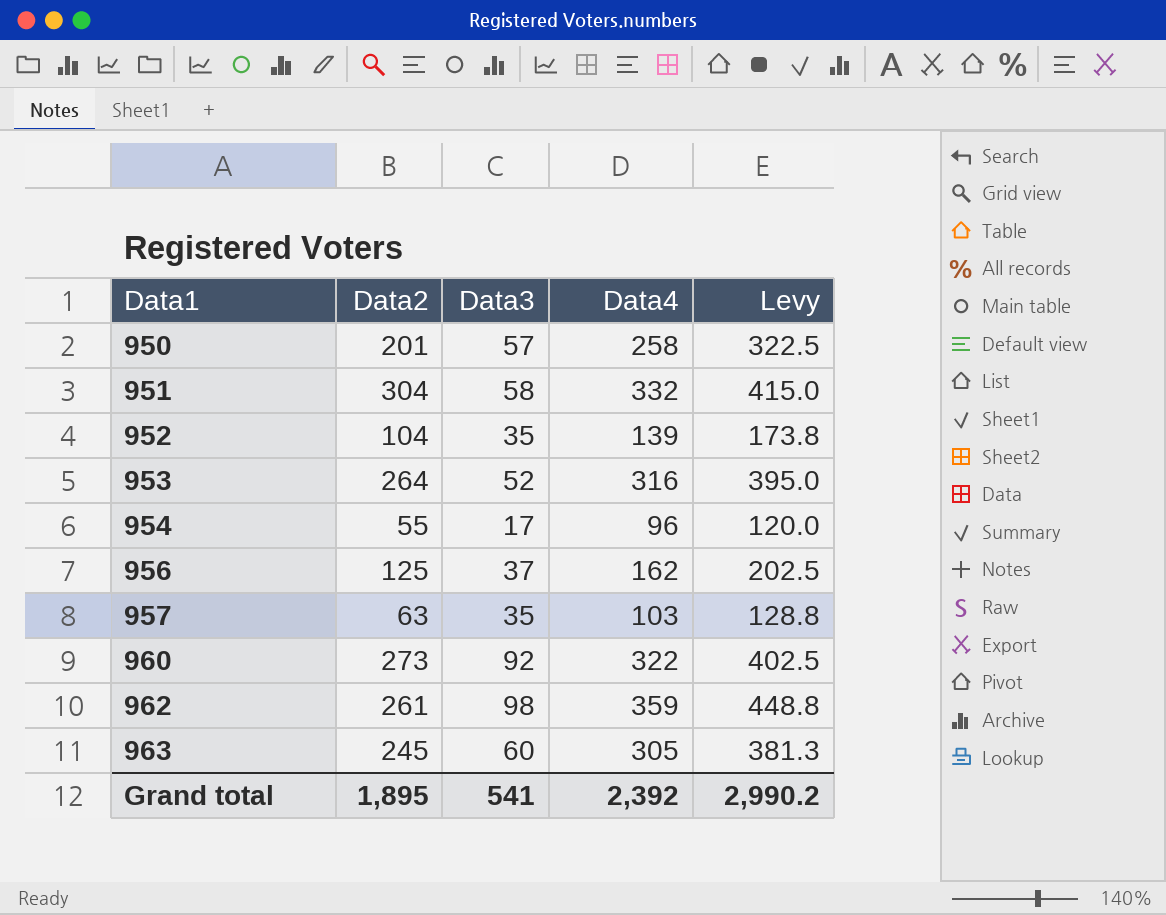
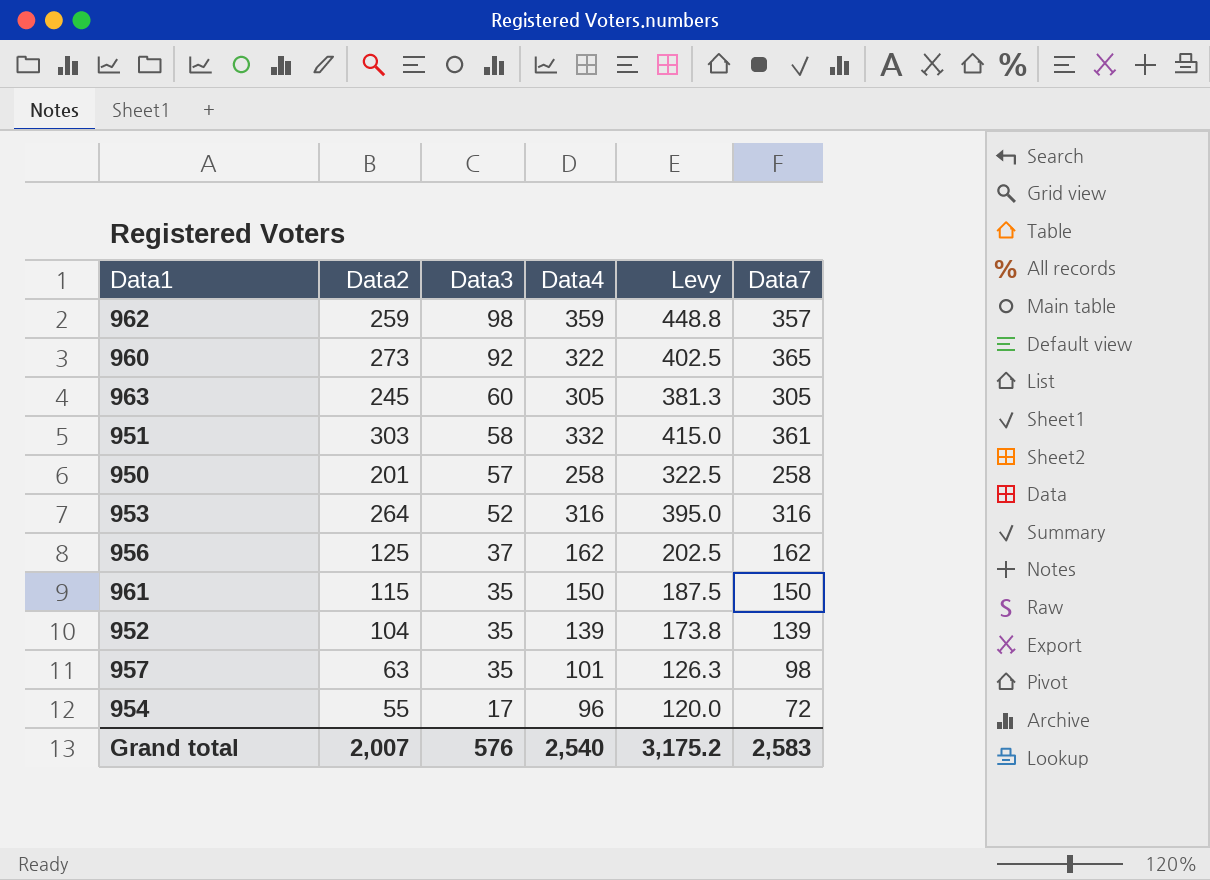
row order: Data1 ascending -> Data3 descending
column Data7 | formula: none -> [Data2] + [Data3]
962 | Data2: 261 -> 259
951 | Data2: 304 -> 303
row 961: none -> 115 | 35 | 150 | 187.5 | 150
957 | Data4: 103 -> 101
957 | Levy: 128.8 -> 126.3
Grand total | Data2: 1,895 -> 2,007
Grand total | Data3: 541 -> 576
Grand total | Data4: 2,392 -> 2,540
Grand total | Levy: 2,990.2 -> 3,175.2

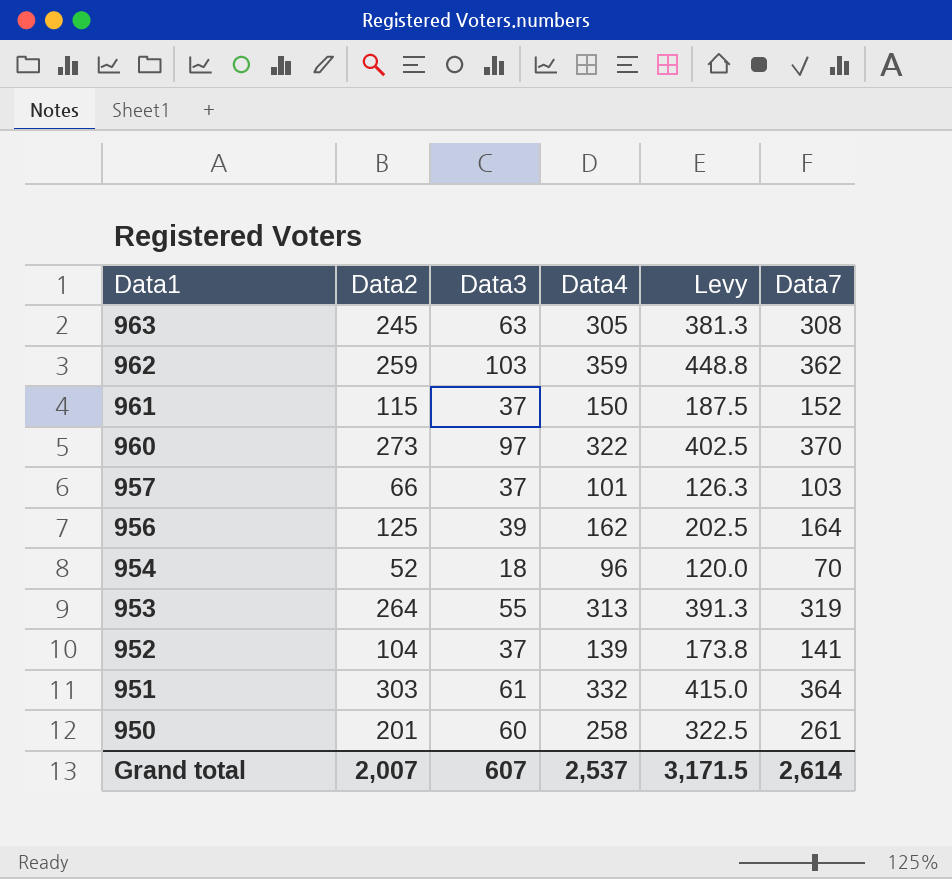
row order: Data3 descending -> Data1 descending
963 | Data3: 60 -> 63
963 | Data7: 305 -> 308
962 | Data3: 98 -> 103
962 | Data7: 357 -> 362
961 | Data3: 35 -> 37
961 | Data7: 150 -> 152
960 | Data3: 92 -> 97
960 | Data7: 365 -> 370
957 | Data2: 63 -> 66
957 | Data3: 35 -> 37
957 | Data7: 98 -> 103
956 | Data3: 37 -> 39
956 | Data7: 162 -> 164
954 | Data2: 55 -> 52
954 | Data3: 17 -> 18
954 | Data7: 72 -> 70
953 | Data3: 52 -> 55
953 | Data4: 316 -> 313
953 | Levy: 395.0 -> 391.3
953 | Data7: 316 -> 319
952 | Data3: 35 -> 37
952 | Data7: 139 -> 141
951 | Data3: 58 -> 61
951 | Data7: 361 -> 364
950 | Data3: 57 -> 60
950 | Data7: 258 -> 261
Grand total | Data3: 576 -> 607
Grand total | Data4: 2,540 -> 2,537
Grand total | Levy: 3,175.2 -> 3,171.5
Grand total | Data7: 2,583 -> 2,614

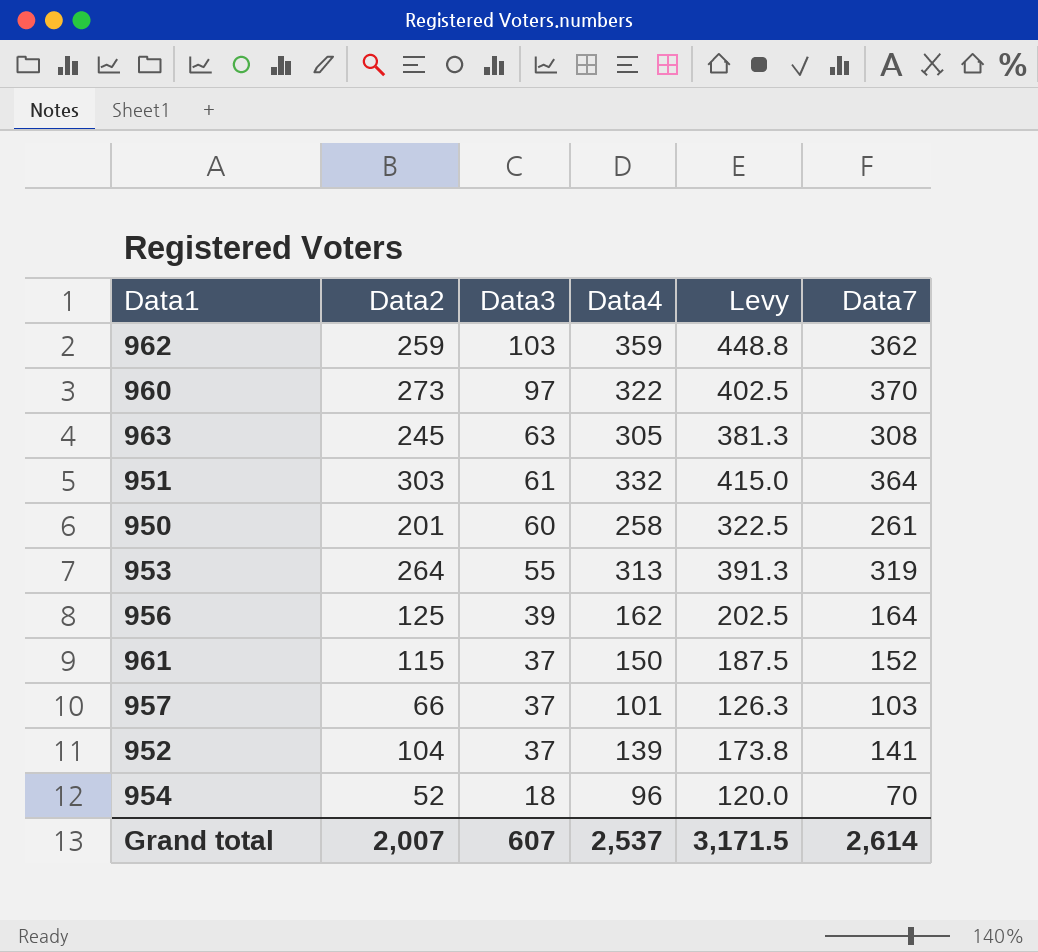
row order: Data1 descending -> Data3 descending

